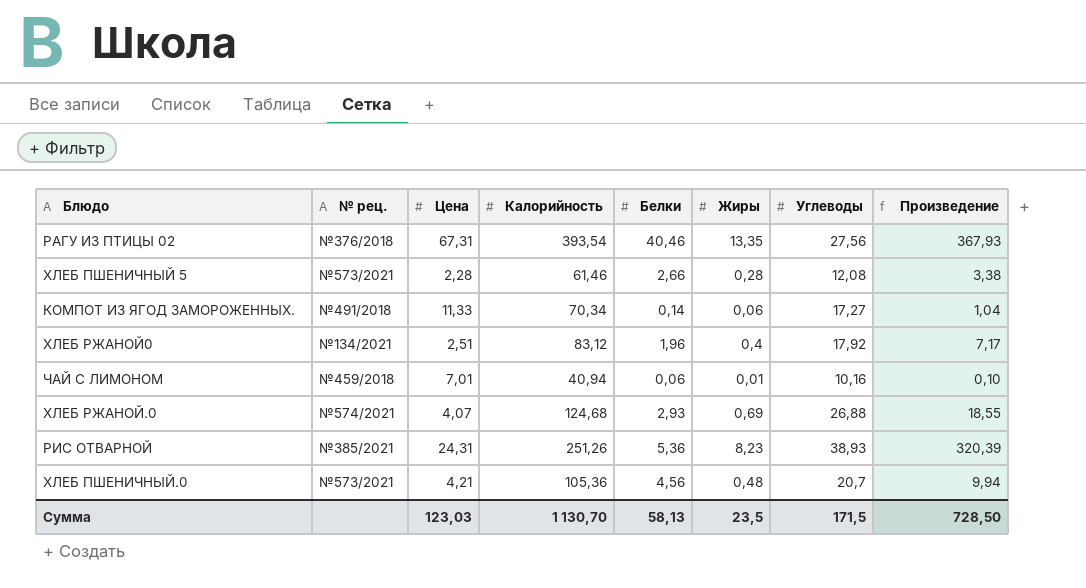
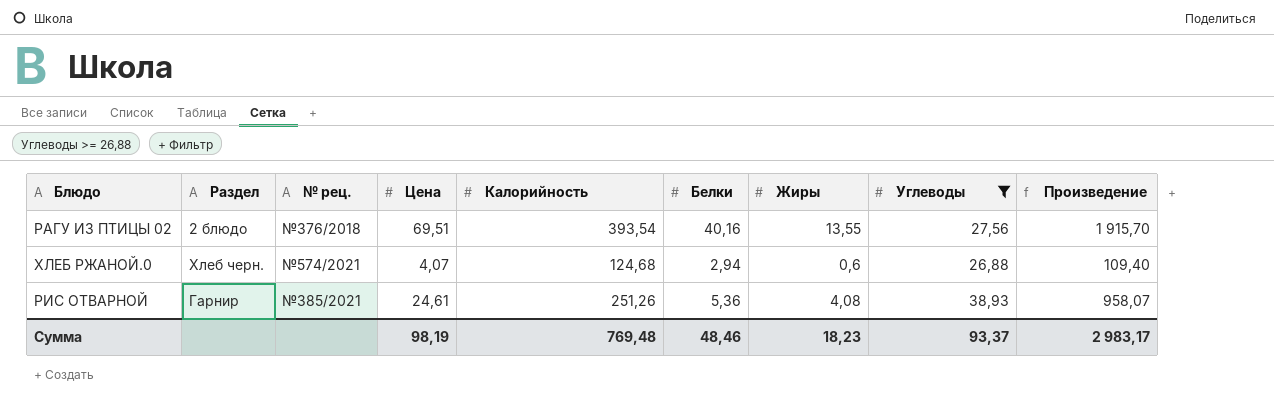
filter: none -> Углеводы >= 26,88
column Раздел | position: none -> 2
column Произведение | formula: [Жиры] * [Углеводы] -> [Цена] * [Углеводы]
РАГУ ИЗ ПТИЦЫ 02 | Цена: 67,31 -> 69,51
РАГУ ИЗ ПТИЦЫ 02 | Белки: 40,46 -> 40,16
РАГУ ИЗ ПТИЦЫ 02 | Жиры: 13,35 -> 13,55
ХЛЕБ РЖАНОЙ.0 | Белки: 2,93 -> 2,94
ХЛЕБ РЖАНОЙ.0 | Жиры: 0,69 -> 0,6
РИС ОТВАРНОЙ | Цена: 24,31 -> 24,61
РИС ОТВАРНОЙ | Жиры: 8,23 -> 4,08
Сумма | Цена: 123,03 -> 98,19
Сумма | Калорийность: 1 130,70 -> 769,48
Сумма | Белки: 58,13 -> 48,46
Сумма | Жиры: 23,5 -> 18,23
Сумма | Углеводы: 171,5 -> 93,37
Сумма | Произведение: 728,50 -> 2 983,17

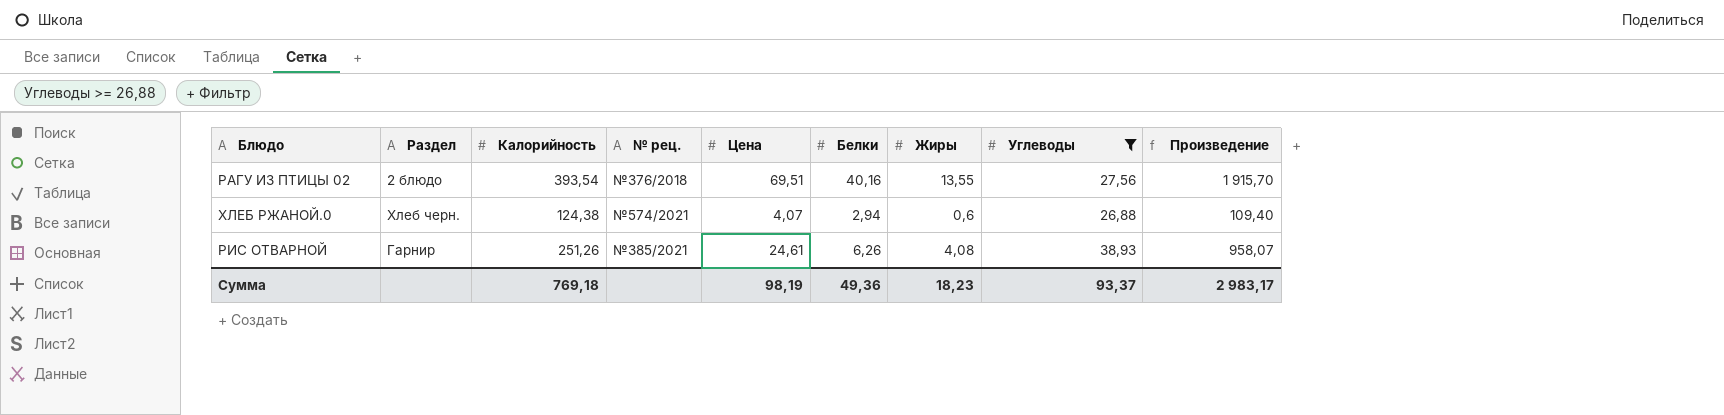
column Калорийность | position: 5 -> 3
ХЛЕБ РЖАНОЙ.0 | Калорийность: 124,68 -> 124,38
РИС ОТВАРНОЙ | Белки: 5,36 -> 6,26
Сумма | Калорийность: 769,48 -> 769,18
Сумма | Белки: 48,46 -> 49,36

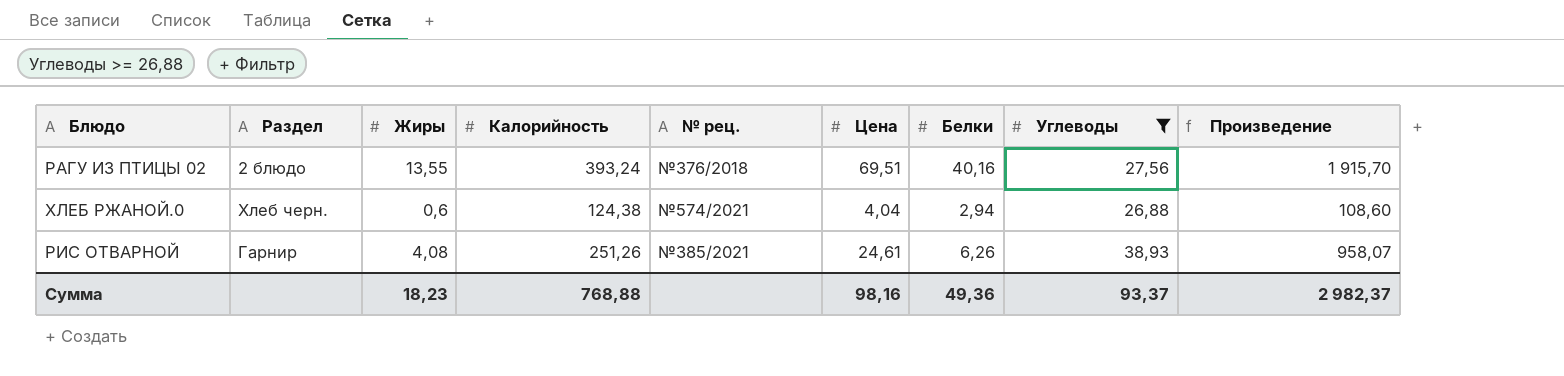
column Жиры | position: 7 -> 3
РАГУ ИЗ ПТИЦЫ 02 | Калорийность: 393,54 -> 393,24
ХЛЕБ РЖАНОЙ.0 | Цена: 4,07 -> 4,04
ХЛЕБ РЖАНОЙ.0 | Произведение: 109,40 -> 108,60
Сумма | Калорийность: 769,18 -> 768,88
Сумма | Цена: 98,19 -> 98,16
Сумма | Произведение: 2 983,17 -> 2 982,37

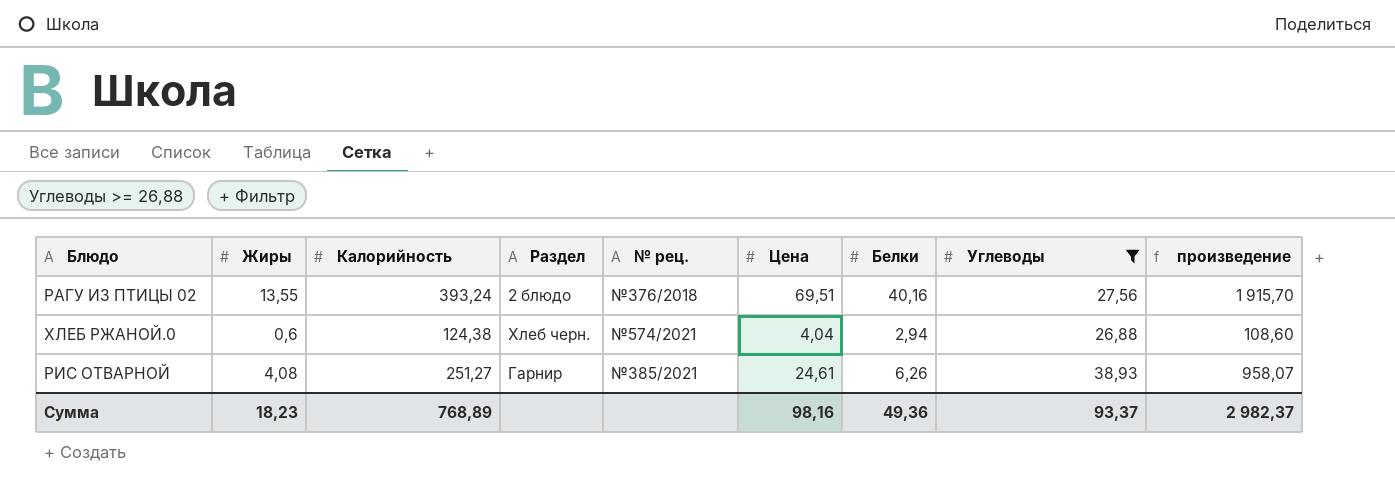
column Раздел | position: 2 -> 4
column name: Произведение -> произведение
РИС ОТВАРНОЙ | Калорийность: 251,26 -> 251,27
Сумма | Калорийность: 768,88 -> 768,89

